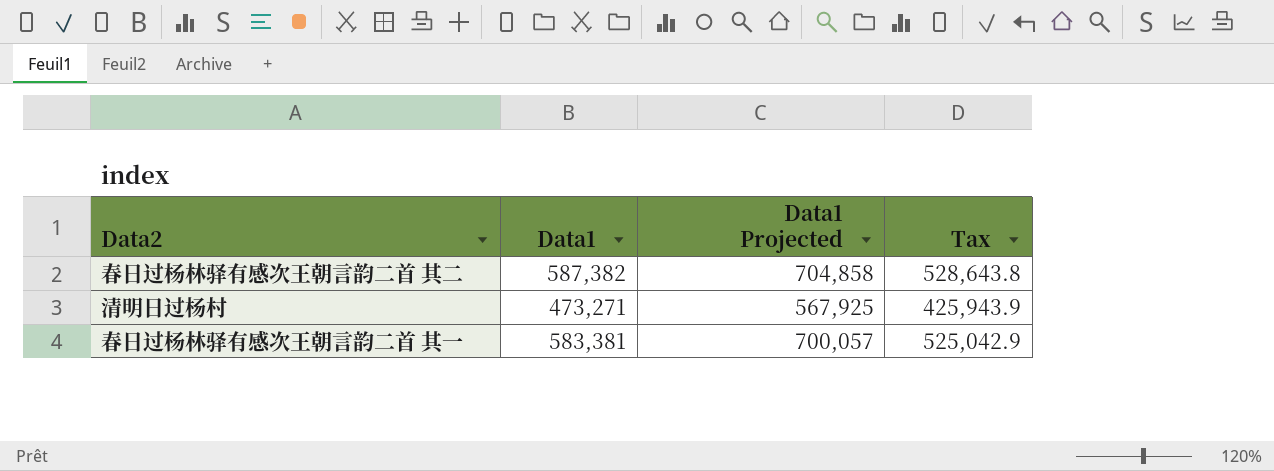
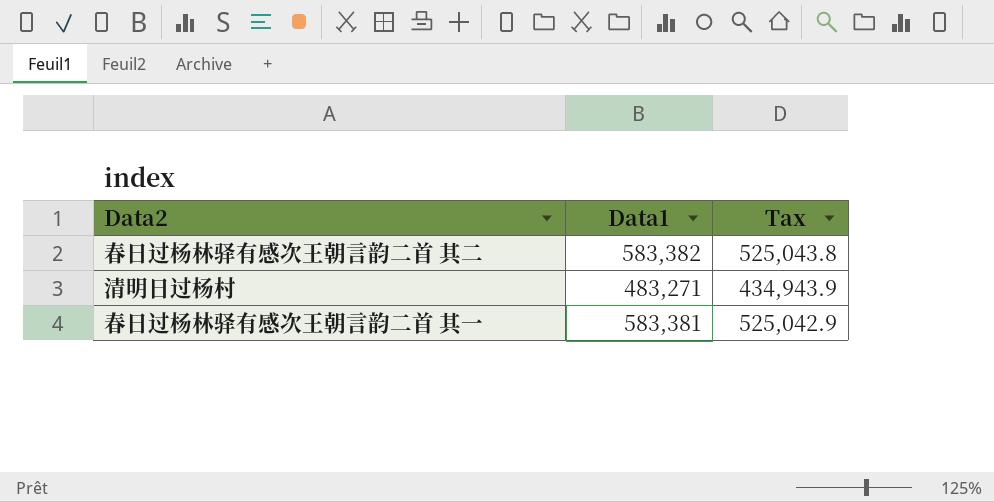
column Data1 Projected | formula: [Data1] * 1.2 -> none
春日过杨林驿有感次王朝言韵二首 其二 | Data1: 587,382 -> 583,382
春日过杨林驿有感次王朝言韵二首 其二 | Tax: 528,643.8 -> 525,043.8
清明日过杨村 | Data1: 473,271 -> 483,271
清明日过杨村 | Tax: 425,943.9 -> 434,943.9

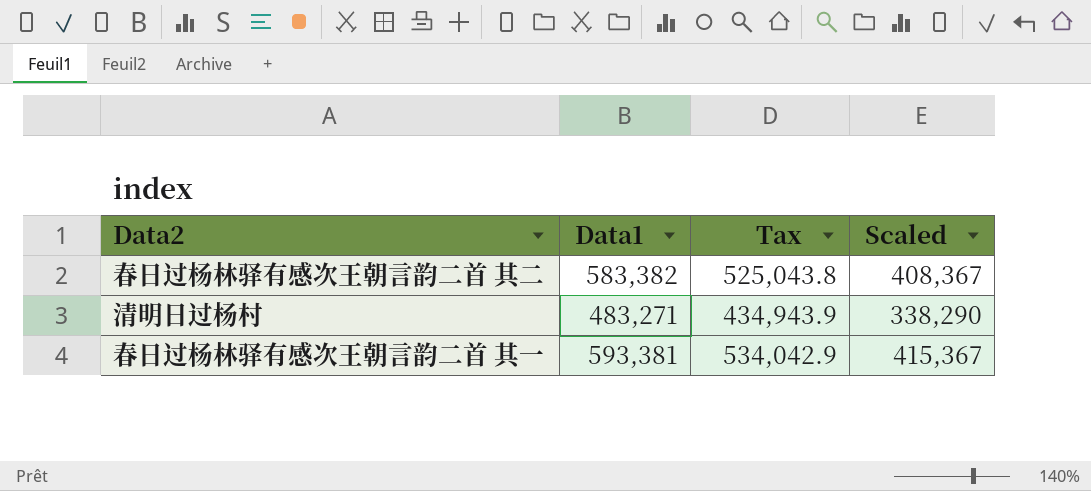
column Scaled | formula: none -> [Data1] * 0.7
春日过杨林驿有感次王朝言韵二首 其一 | Data1: 583,381 -> 593,381
春日过杨林驿有感次王朝言韵二首 其一 | Tax: 525,042.9 -> 534,042.9

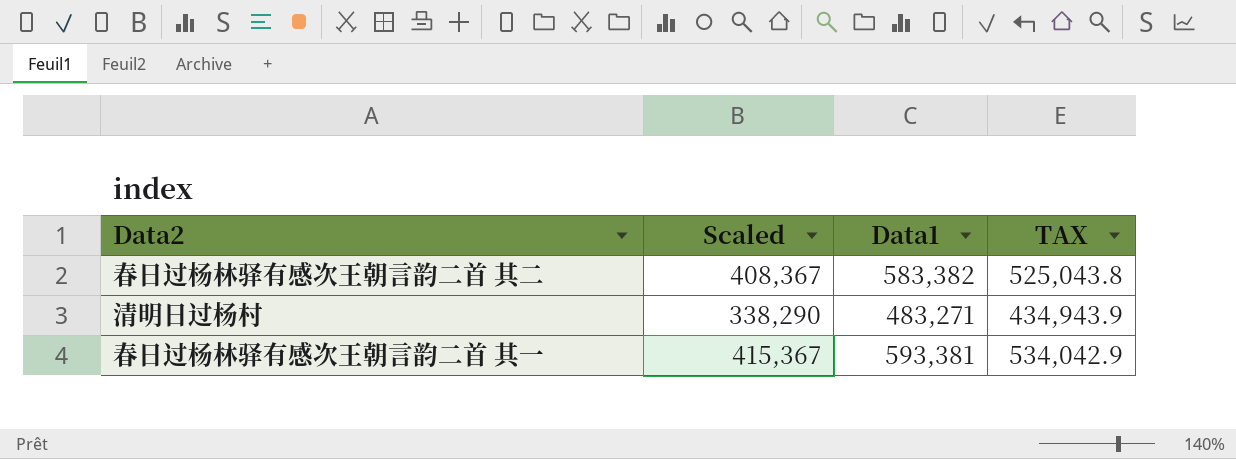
column Scaled | position: 4 -> 2
column name: Tax -> TAX

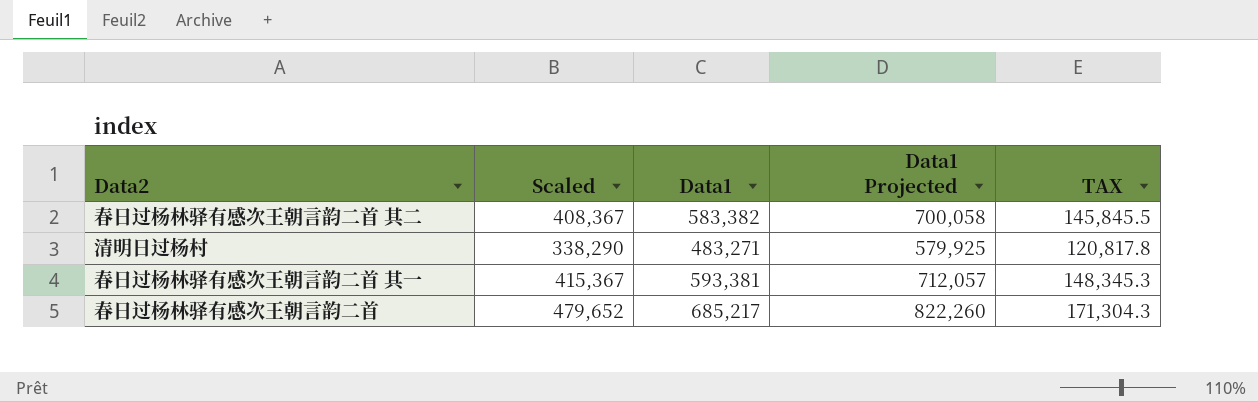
column Data1 Projected | formula: none -> [Data1] * 1.2
column TAX | formula: [Data1] * 0.9 -> [Data1] * 0.25
row 春日过杨林驿有感次王朝言韵二首: none -> 479,652 | 685,217 | 822,260 | 171,304.3

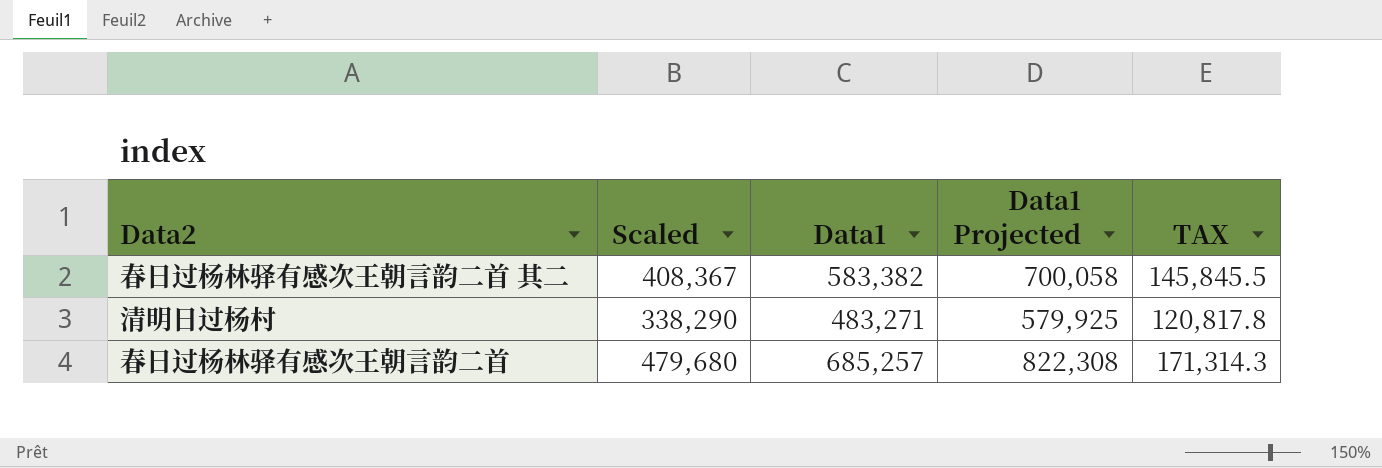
row 春日过杨林驿有感次王朝言韵二首 其一: 415,367 | 593,381 | 712,057 | 148,345.3 -> none
春日过杨林驿有感次王朝言韵二首 | Scaled: 479,652 -> 479,680
春日过杨林驿有感次王朝言韵二首 | Data1: 685,217 -> 685,257
春日过杨林驿有感次王朝言韵二首 | Data1 Projected: 822,260 -> 822,308
春日过杨林驿有感次王朝言韵二首 | TAX: 171,304.3 -> 171,314.3

